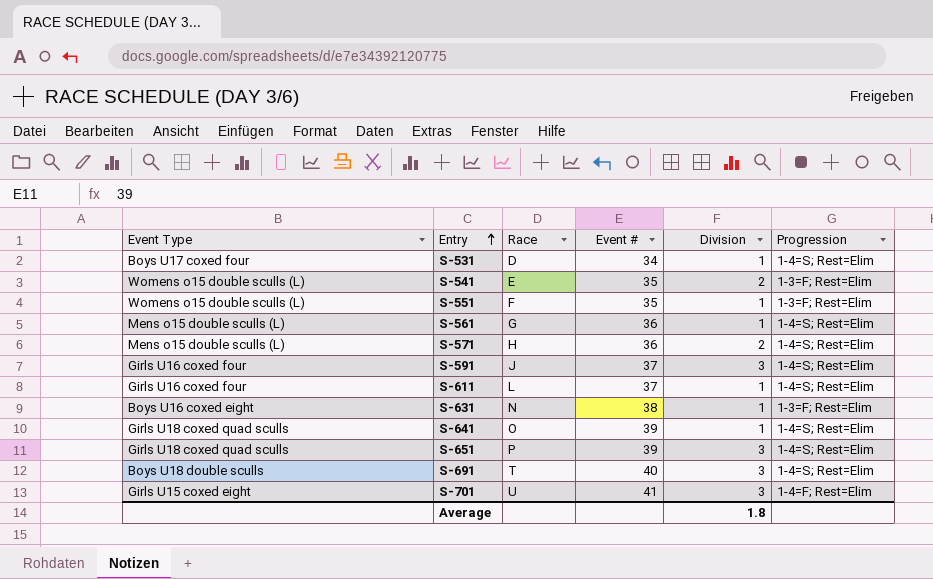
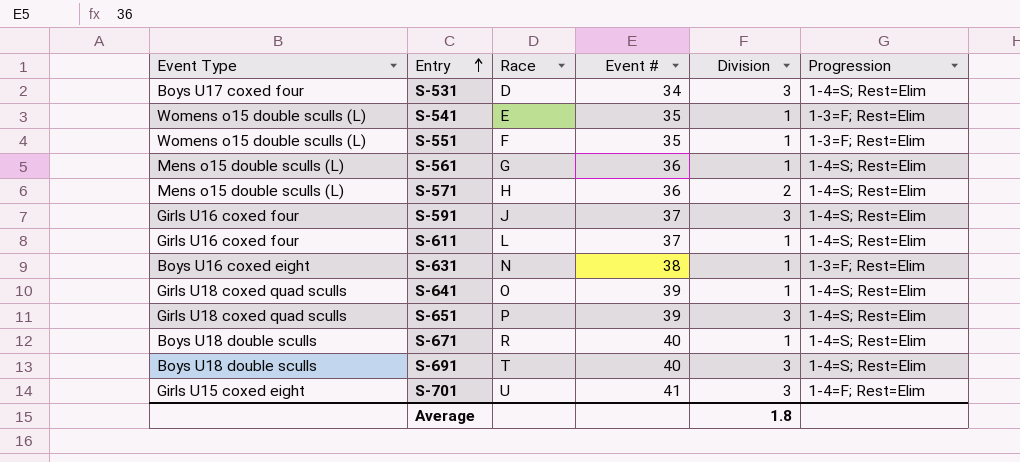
S-531 | Division: 1 -> 3
S-541 | Division: 2 -> 1
row S-671: none -> Boys U18 double sculls | R | 40 | 1 | 1-4=S; Rest=Elim

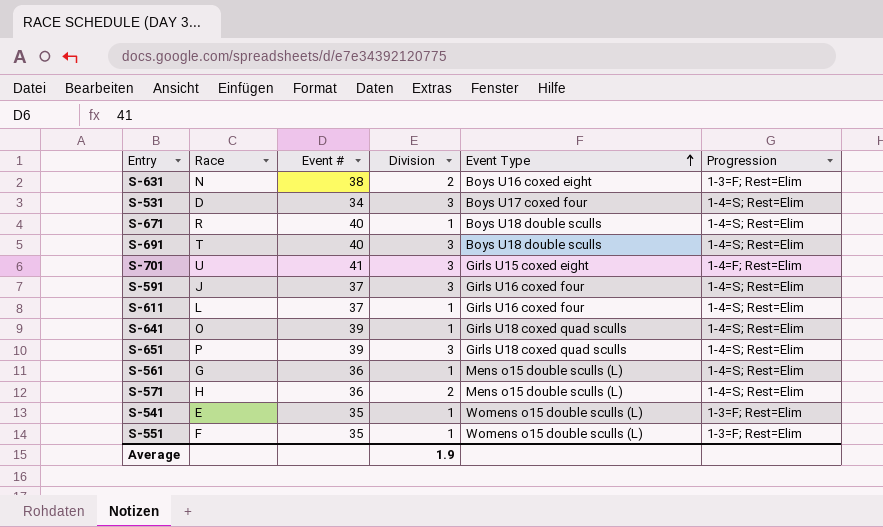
row order: Entry ascending -> Event Type ascending
column Event Type | position: 1 -> 5
S-631 | Division: 1 -> 2
Average | Division: 1.8 -> 1.9

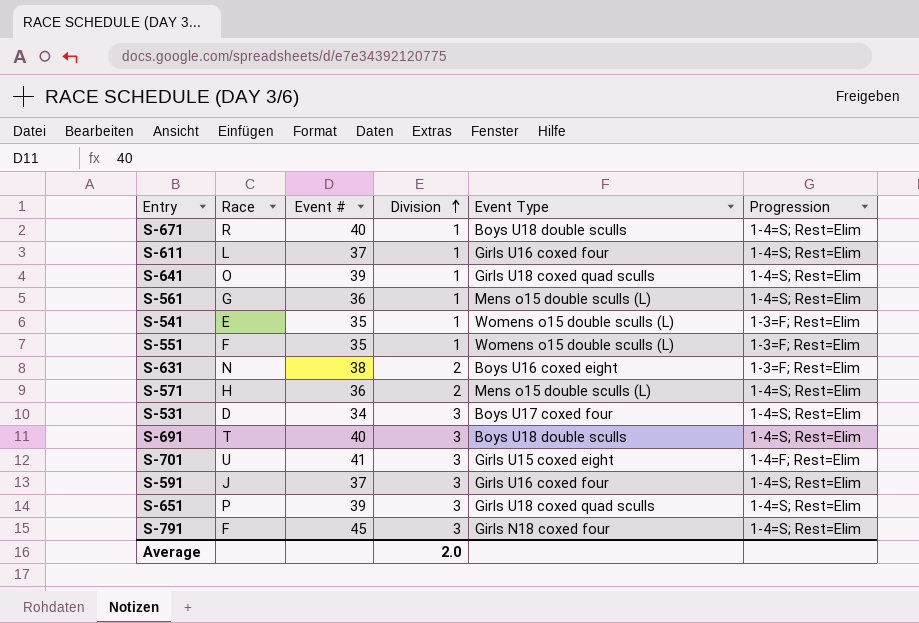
row order: Event Type ascending -> Division ascending
row S-791: none -> F | 45 | 3 | Girls N18 coxed four | 1-4=S; Rest=Elim
Average | Division: 1.9 -> 2.0

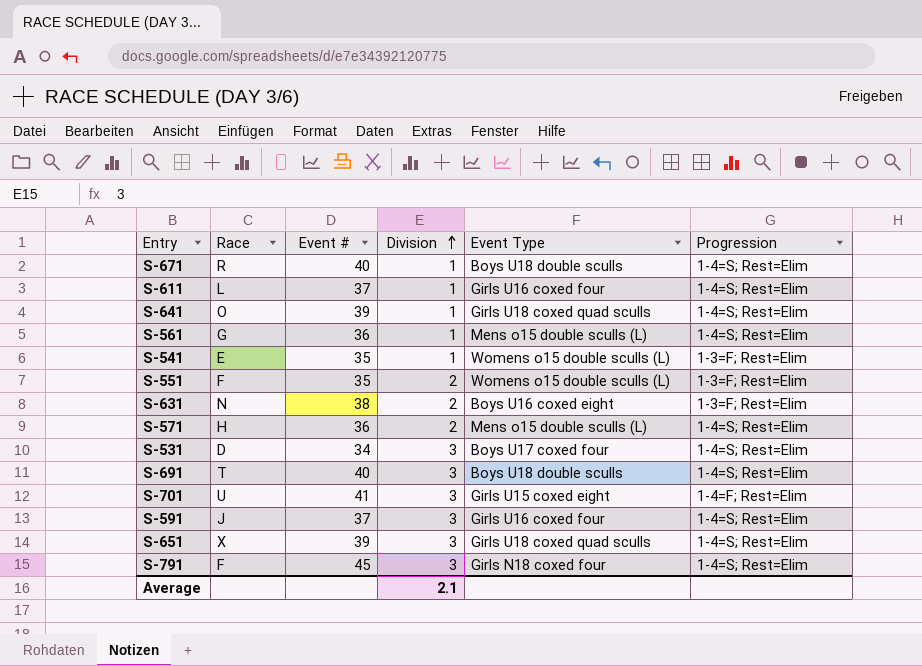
S-551 | Division: 1 -> 2
S-651 | Race: P -> X
Average | Division: 2.0 -> 2.1

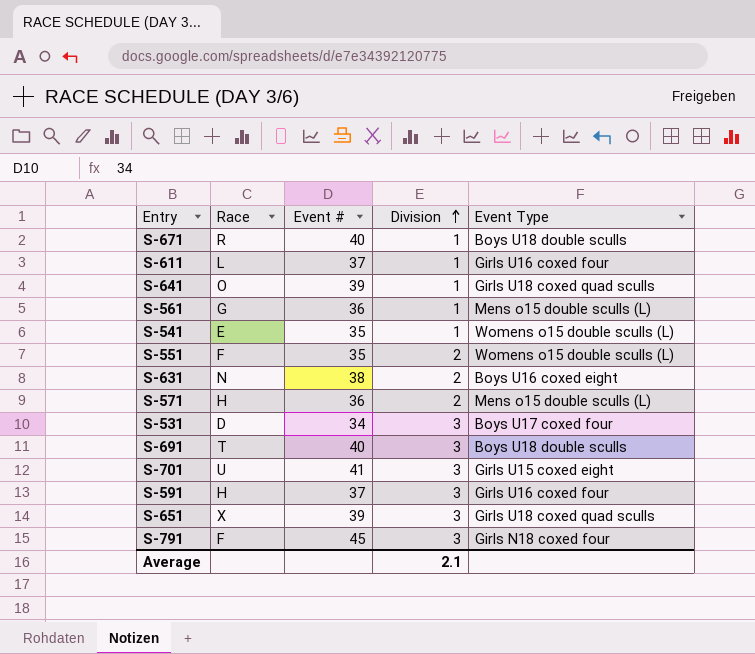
column Progression | position: 6 -> none
S-591 | Race: J -> H

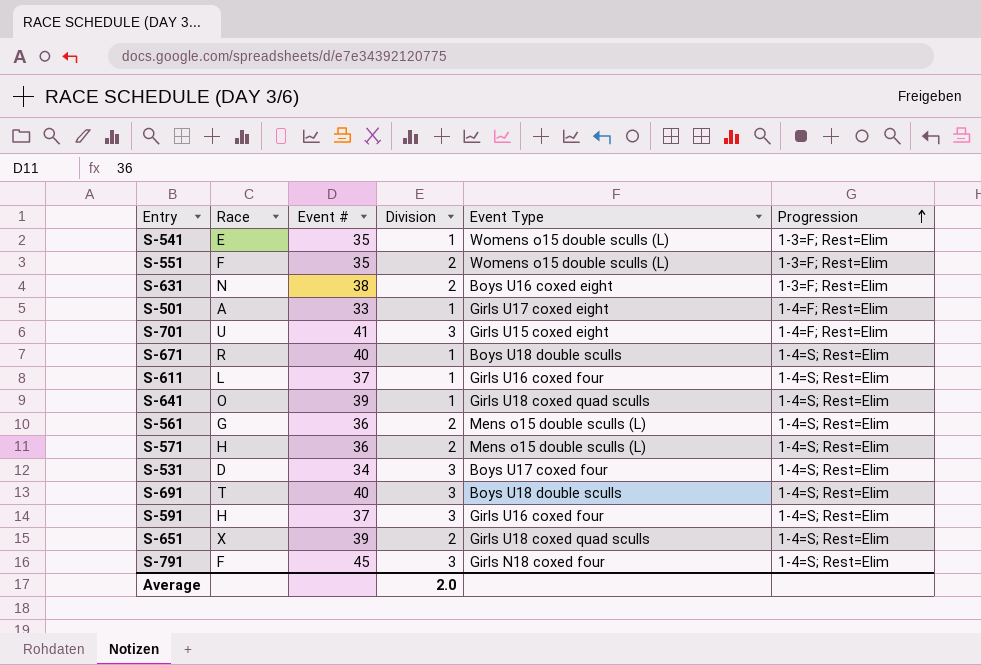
row order: Division ascending -> Progression ascending
column Progression | position: none -> 6
row S-501: none -> A | 33 | 1 | Girls U17 coxed eight | 1-4=F; Rest=Elim
S-561 | Division: 1 -> 2
S-651 | Division: 3 -> 2
Average | Division: 2.1 -> 2.0

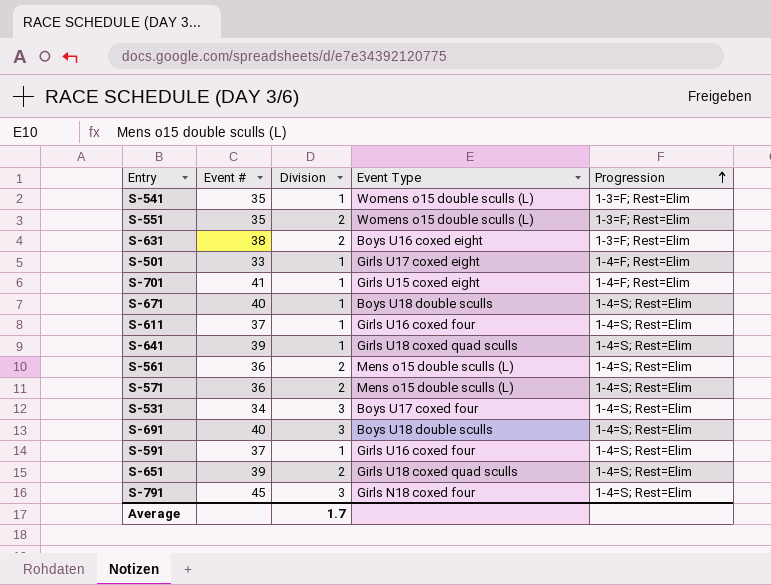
column Race | position: 2 -> none
S-701 | Division: 3 -> 1
S-591 | Division: 3 -> 1
Average | Division: 2.0 -> 1.7

